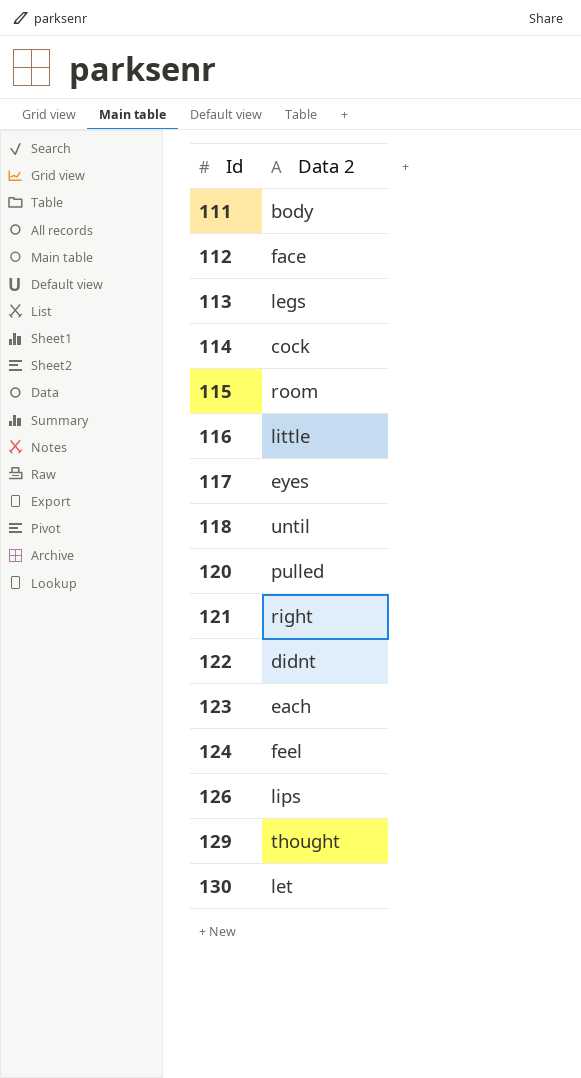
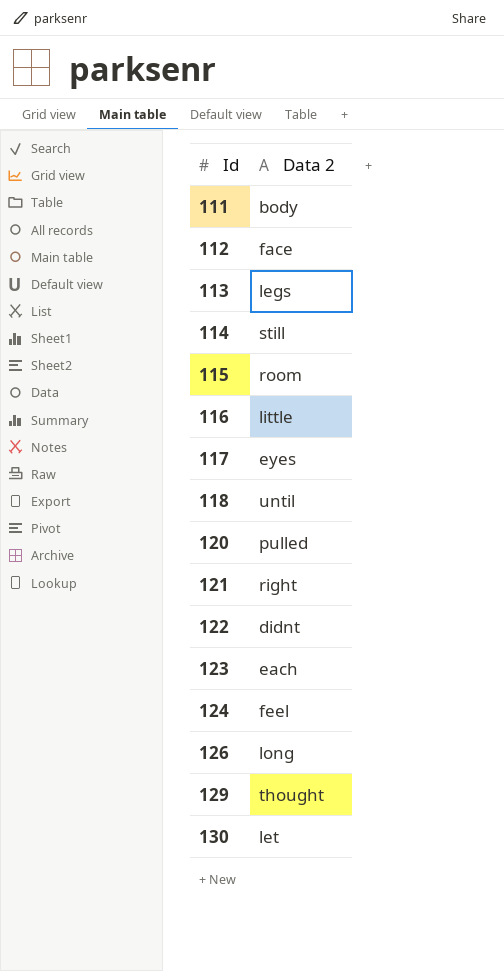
114 | Data 2: cock -> still
126 | Data 2: lips -> long

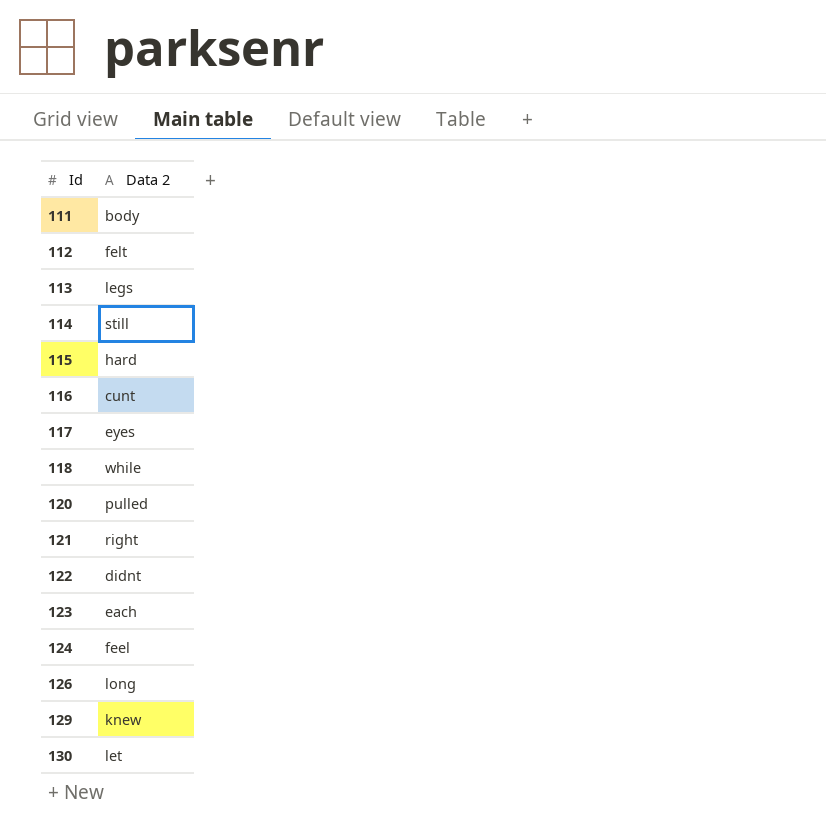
112 | Data 2: face -> felt
115 | Data 2: room -> hard
116 | Data 2: little -> cunt
118 | Data 2: until -> while
129 | Data 2: thought -> knew

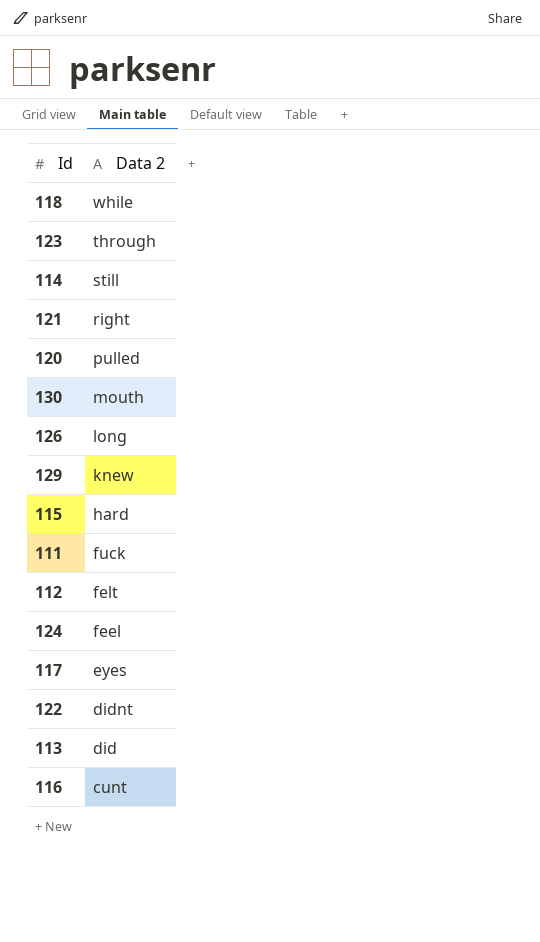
row order: Id ascending -> Data 2 descending
123 | Data 2: each -> through
130 | Data 2: let -> mouth
111 | Data 2: body -> fuck
113 | Data 2: legs -> did

